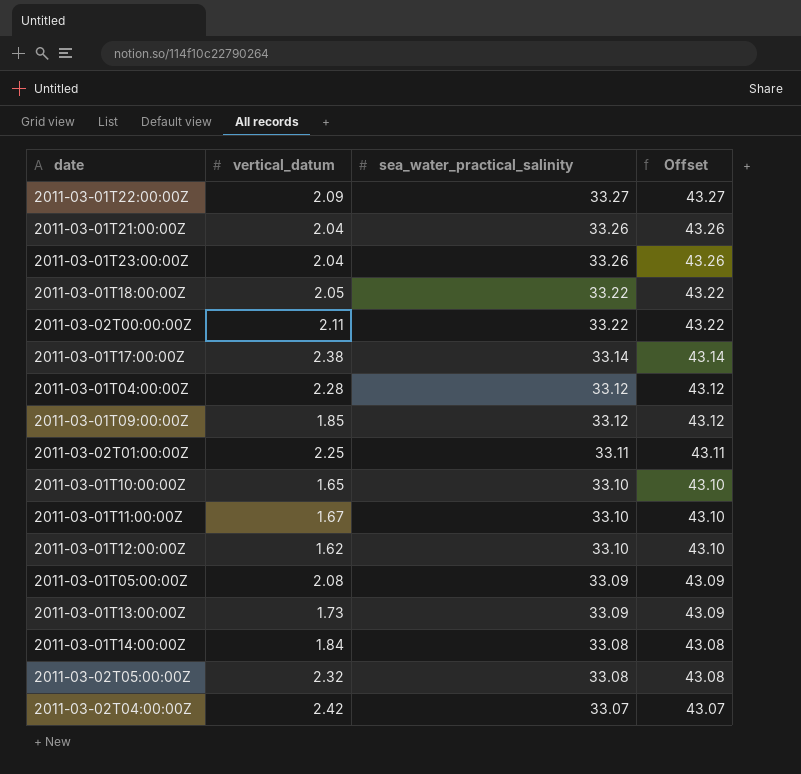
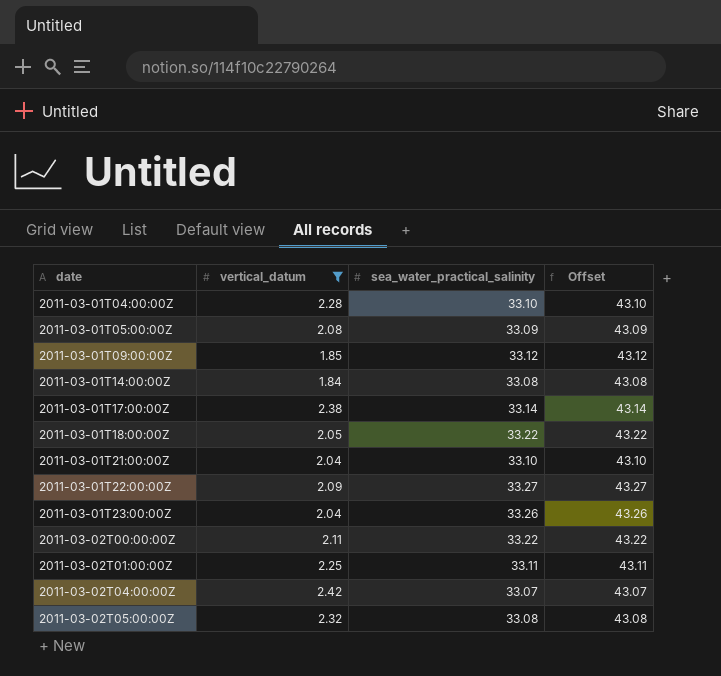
filter: none -> vertical_datum >= 1.84
row order: sea_water_practical_salinity descending -> date ascending
2011-03-01T04:00:00Z | sea_water_practical_salinity: 33.12 -> 33.10
2011-03-01T04:00:00Z | Offset: 43.12 -> 43.10
2011-03-01T21:00:00Z | sea_water_practical_salinity: 33.26 -> 33.10
2011-03-01T21:00:00Z | Offset: 43.26 -> 43.10

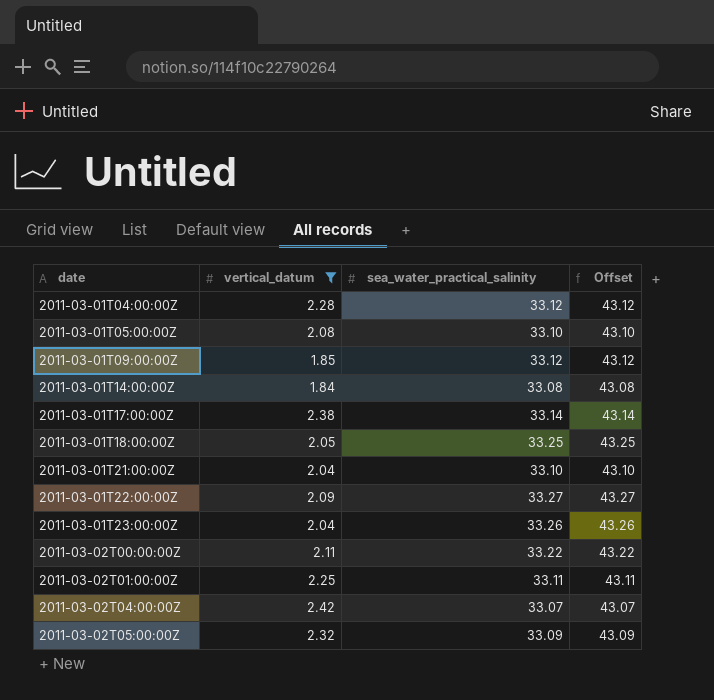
2011-03-01T04:00:00Z | sea_water_practical_salinity: 33.10 -> 33.12
2011-03-01T04:00:00Z | Offset: 43.10 -> 43.12
2011-03-01T05:00:00Z | sea_water_practical_salinity: 33.09 -> 33.10
2011-03-01T05:00:00Z | Offset: 43.09 -> 43.10
2011-03-01T18:00:00Z | sea_water_practical_salinity: 33.22 -> 33.25
2011-03-01T18:00:00Z | Offset: 43.22 -> 43.25
2011-03-02T05:00:00Z | sea_water_practical_salinity: 33.08 -> 33.09
2011-03-02T05:00:00Z | Offset: 43.08 -> 43.09

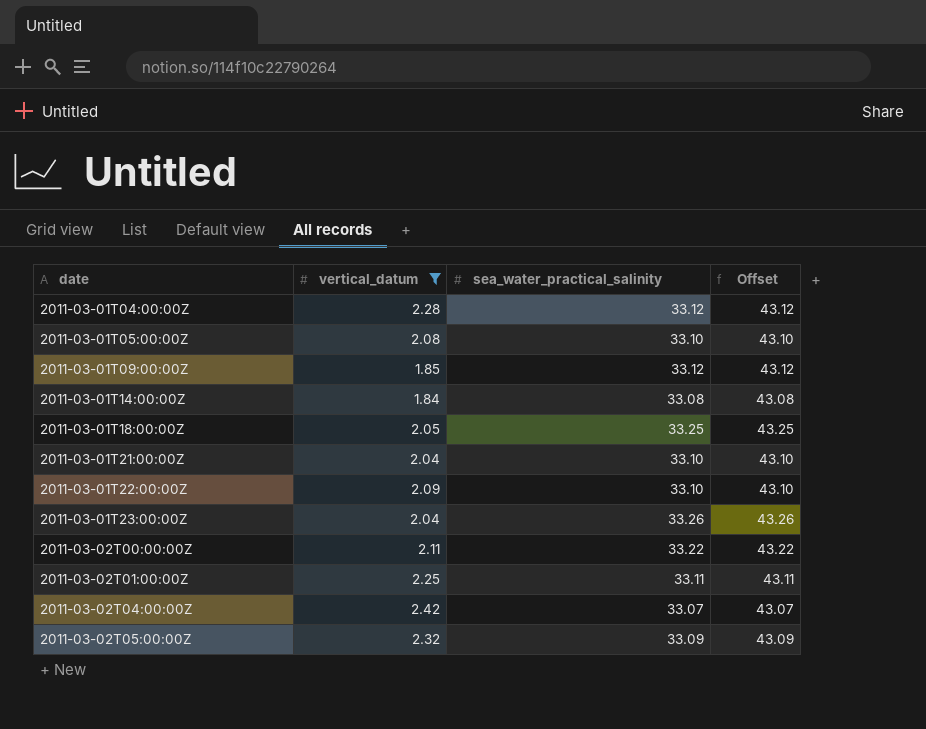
row 2011-03-01T17:00:00Z: 2.38 | 33.14 | 43.14 -> none
2011-03-01T22:00:00Z | sea_water_practical_salinity: 33.27 -> 33.10
2011-03-01T22:00:00Z | Offset: 43.27 -> 43.10

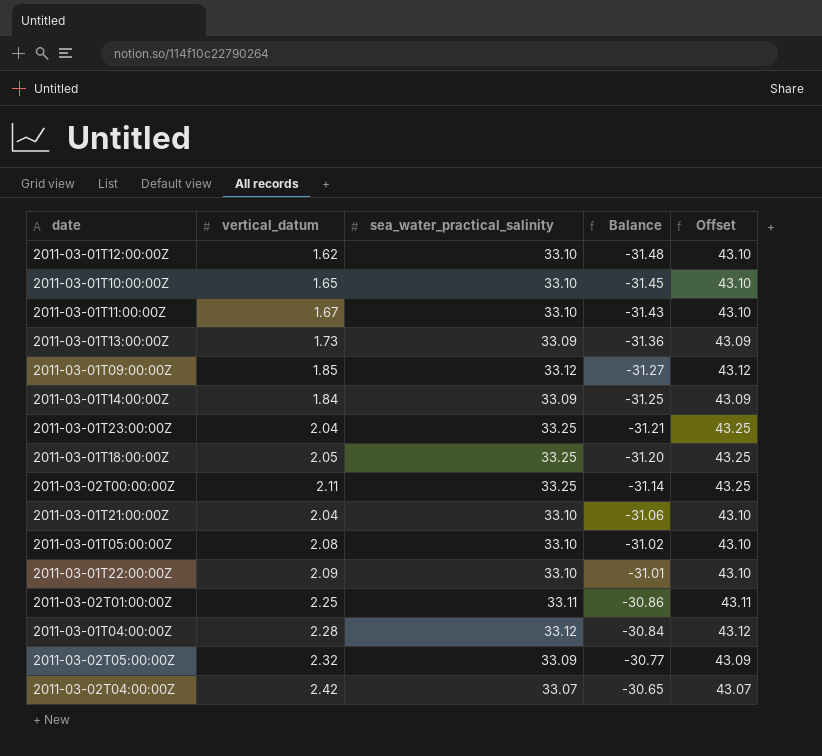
filter: vertical_datum >= 1.84 -> none
row order: date ascending -> Balance ascending
column Balance | formula: none -> [vertical_datum] - [sea_water_practical_salinity]
2011-03-01T14:00:00Z | sea_water_practical_salinity: 33.08 -> 33.09
2011-03-01T14:00:00Z | Offset: 43.08 -> 43.09
2011-03-01T23:00:00Z | sea_water_practical_salinity: 33.26 -> 33.25
2011-03-01T23:00:00Z | Offset: 43.26 -> 43.25
2011-03-02T00:00:00Z | sea_water_practical_salinity: 33.22 -> 33.25
2011-03-02T00:00:00Z | Offset: 43.22 -> 43.25

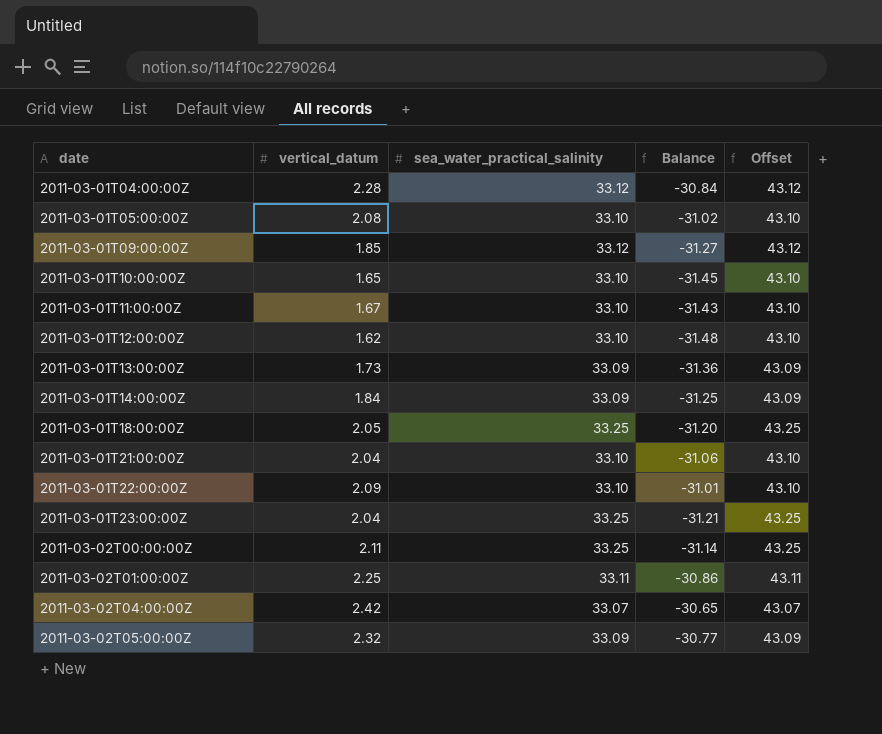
row order: Balance ascending -> date ascending

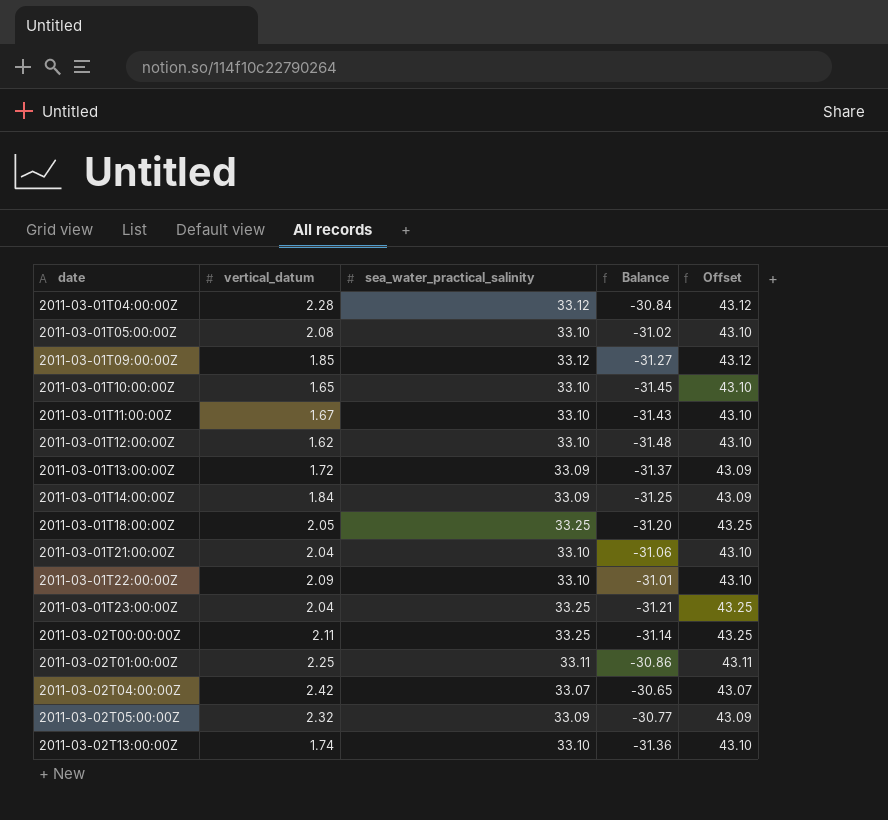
2011-03-01T13:00:00Z | vertical_datum: 1.73 -> 1.72
2011-03-01T13:00:00Z | Balance: -31.36 -> -31.37
row 2011-03-02T13:00:00Z: none -> 1.74 | 33.10 | -31.36 | 43.10

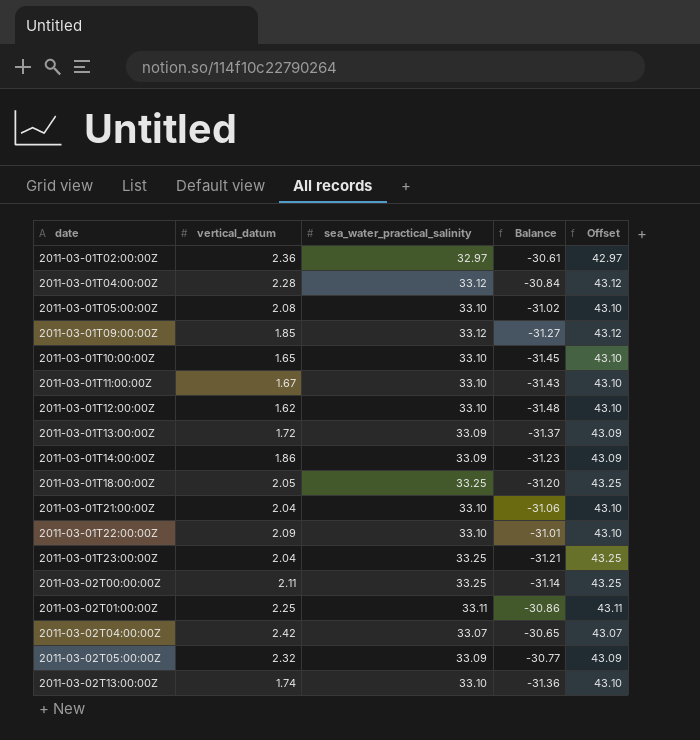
row 2011-03-01T02:00:00Z: none -> 2.36 | 32.97 | -30.61 | 42.97
2011-03-01T14:00:00Z | vertical_datum: 1.84 -> 1.86
2011-03-01T14:00:00Z | Balance: -31.25 -> -31.23

